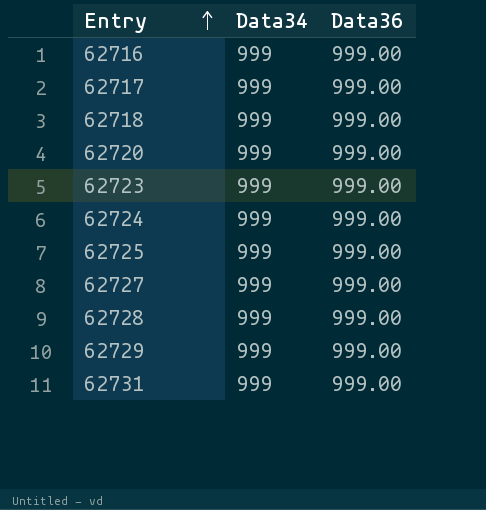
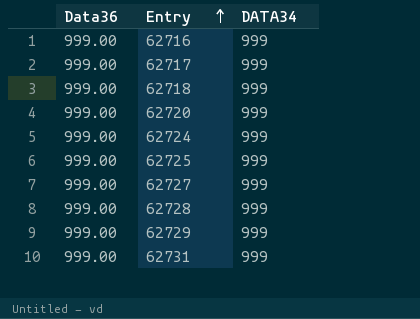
column Data36 | position: 3 -> 1
column name: Data34 -> DATA34
row 62723: 999 | 999.00 -> none

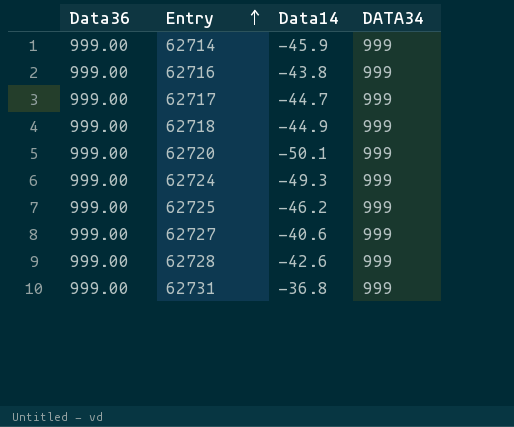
column Data14 | position: none -> 3
row 62729: 999.00 | 999 -> none
row 62714: none -> 999.00 | -45.9 | 999

